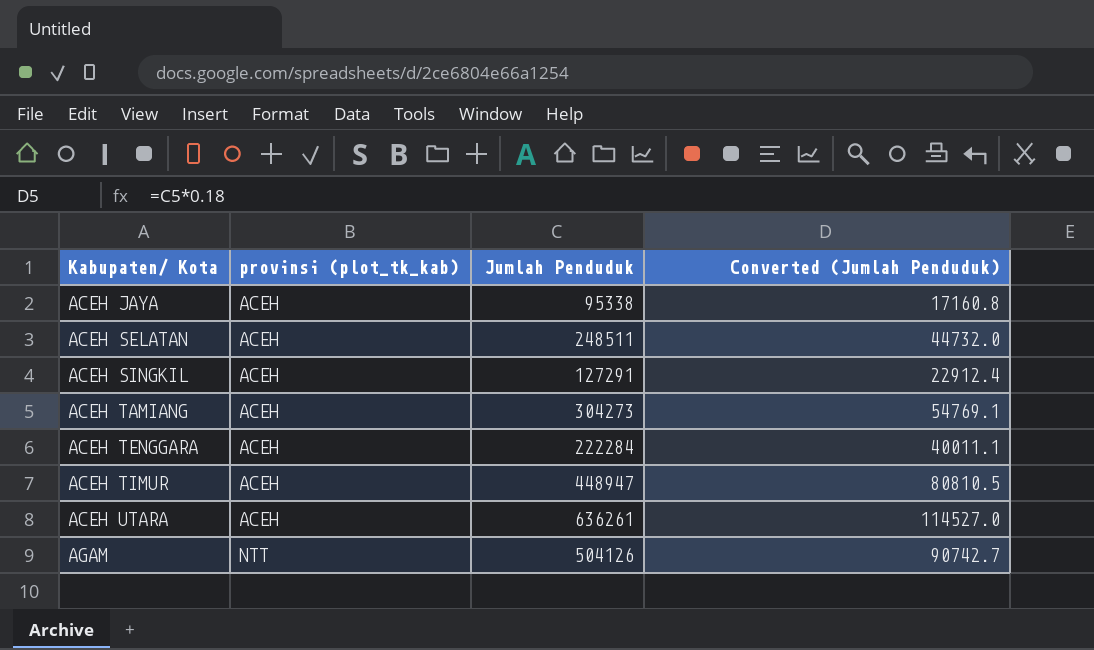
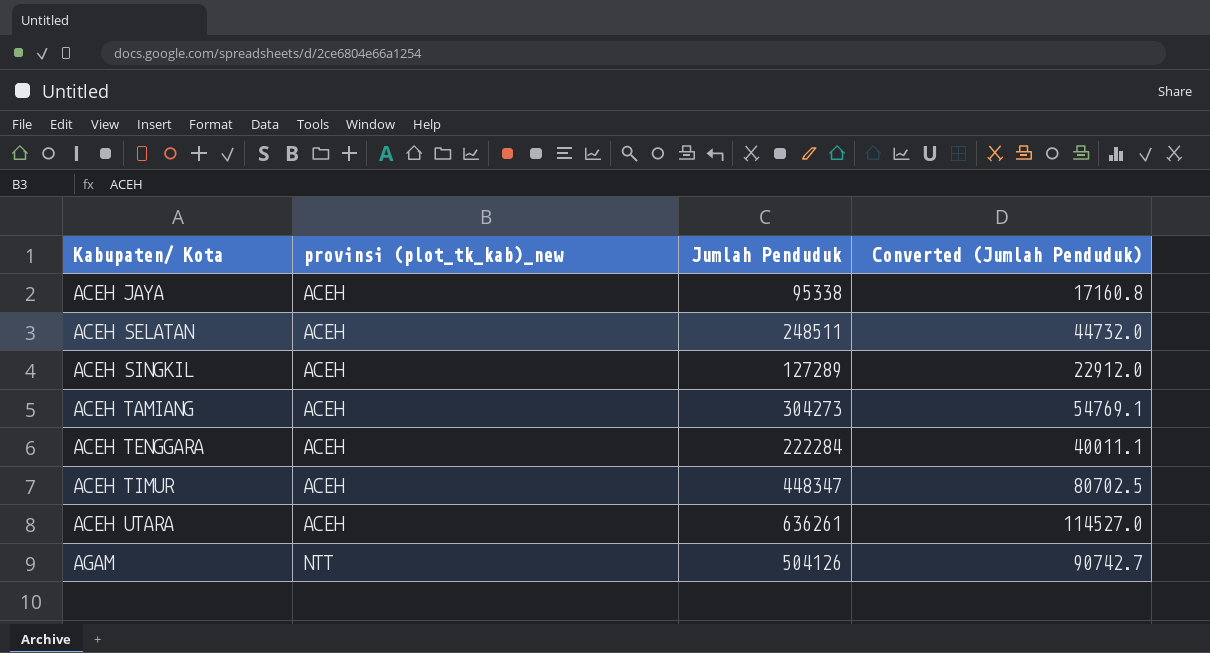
column name: provinsi (plot_tk_kab) -> provinsi (plot_tk_kab)_new
ACEH SINGKIL | Jumlah Penduduk: 127291 -> 127289
ACEH SINGKIL | Converted (Jumlah Penduduk): 22912.4 -> 22912.0
ACEH TIMUR | Jumlah Penduduk: 448947 -> 448347
ACEH TIMUR | Converted (Jumlah Penduduk): 80810.5 -> 80702.5

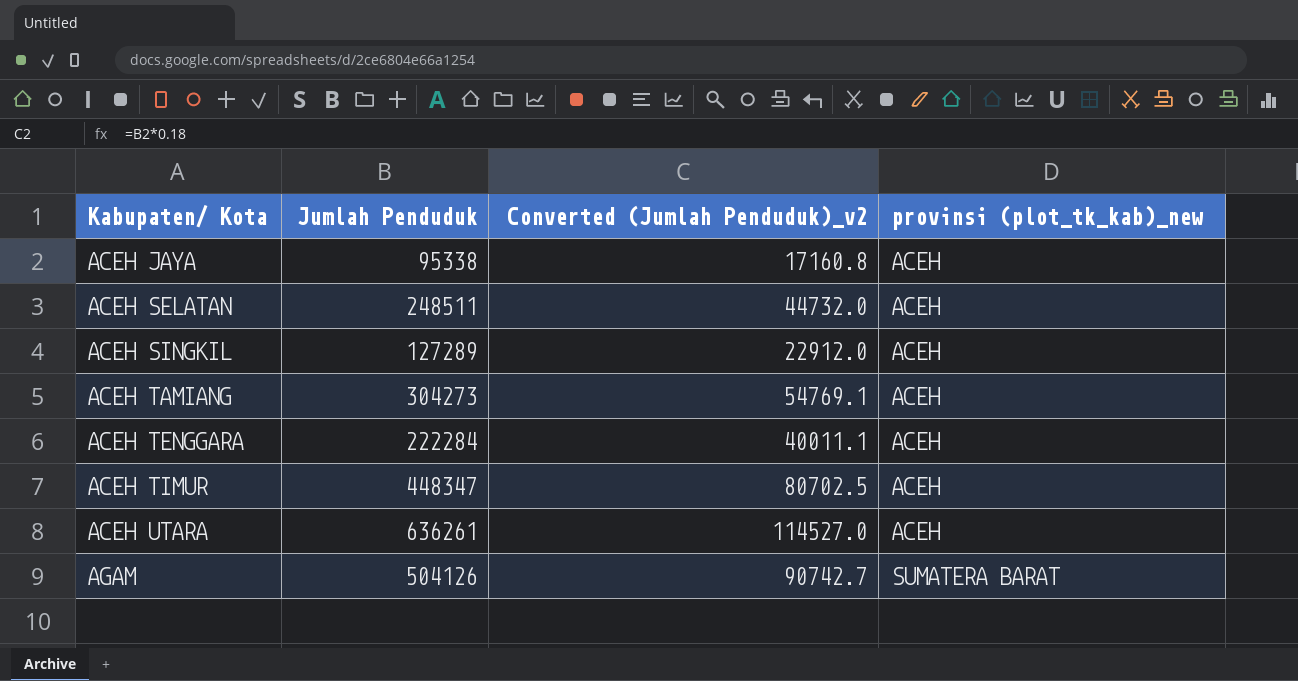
column name: Converted (Jumlah Penduduk) -> Converted (Jumlah Penduduk)_v2
column provinsi (plot_tk_kab)_new | position: 2 -> 4
AGAM | provinsi (plot_tk_kab)_new: NTT -> SUMATERA BARAT

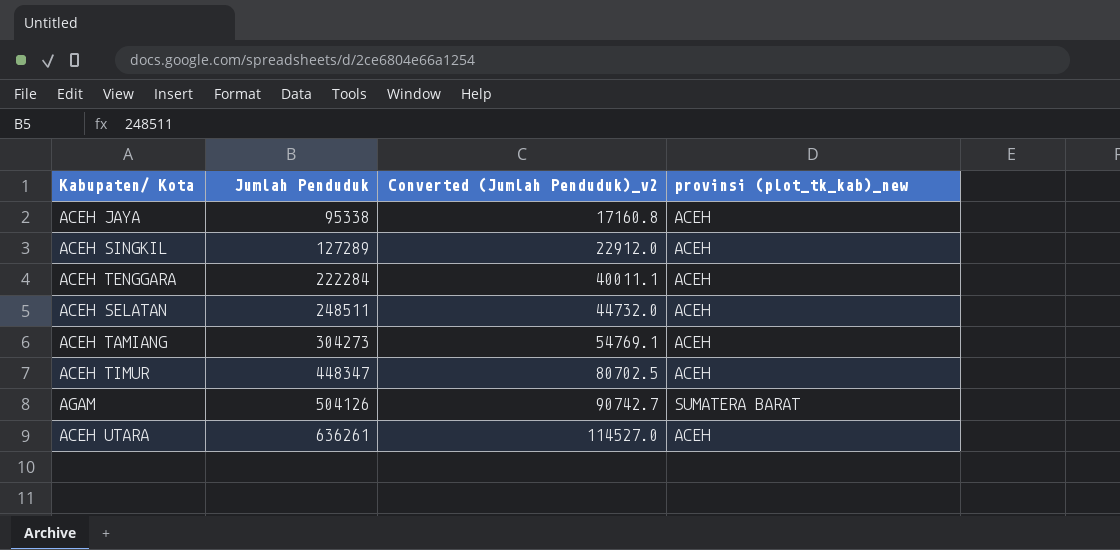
row order: Kabupaten/ Kota ascending -> Jumlah Penduduk ascending

